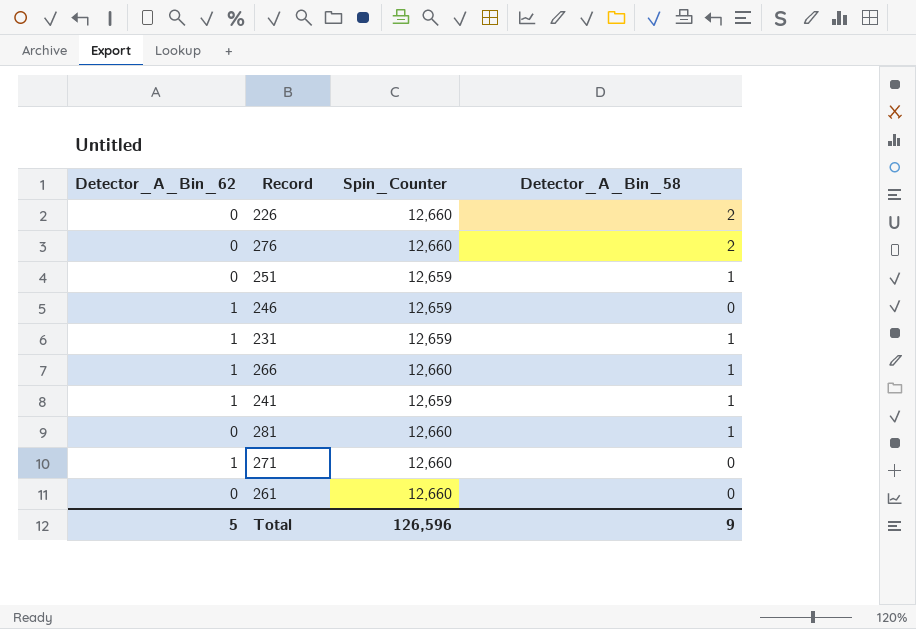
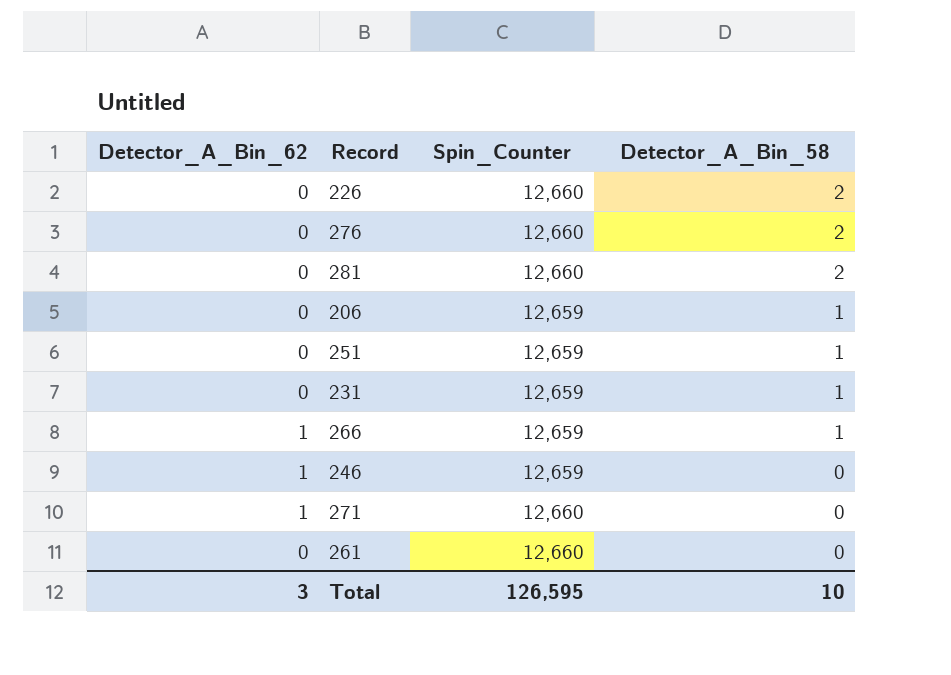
row order: none -> Detector_A_Bin_58 descending
row 241: 1 | 12,659 | 1 -> none
281 | Detector_A_Bin_58: 1 -> 2
row 206: none -> 0 | 12,659 | 1
231 | Detector_A_Bin_62: 1 -> 0
266 | Spin_Counter: 12,660 -> 12,659
Total | Detector_A_Bin_62: 5 -> 3
Total | Spin_Counter: 126,596 -> 126,595
Total | Detector_A_Bin_58: 9 -> 10

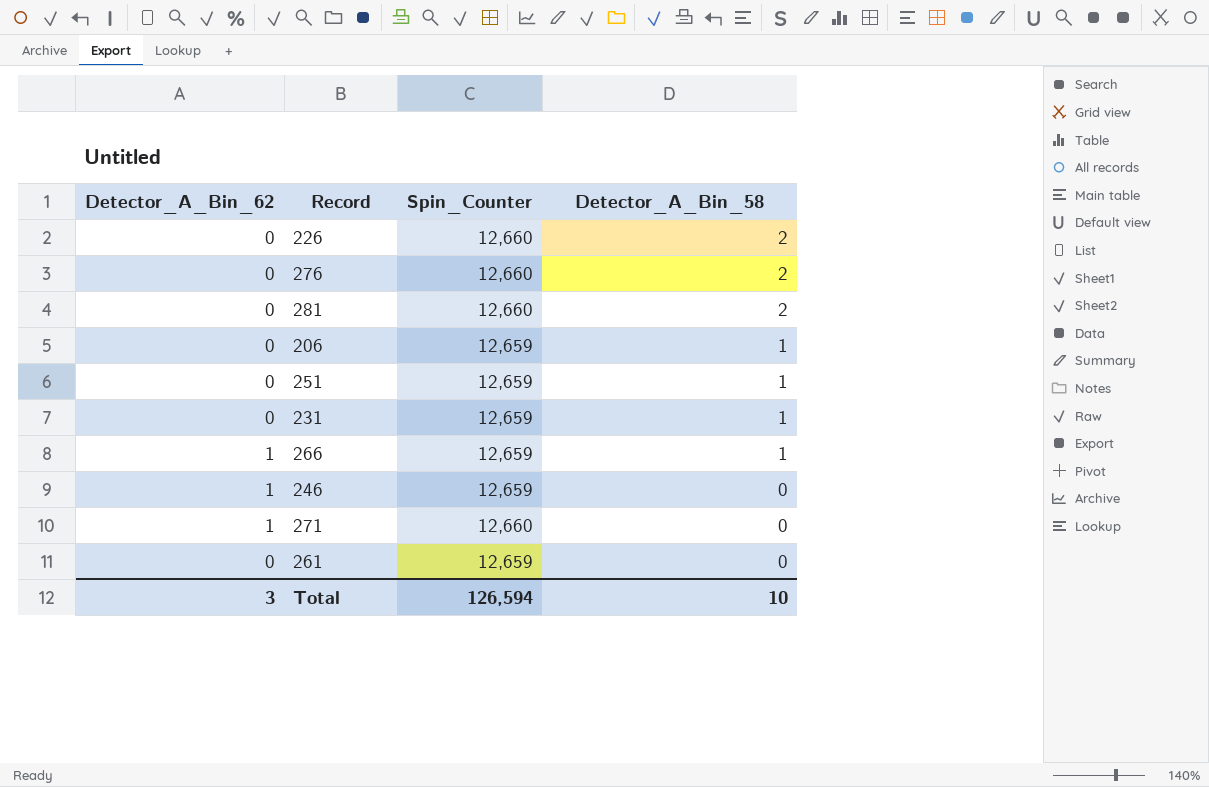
261 | Spin_Counter: 12,660 -> 12,659
Total | Spin_Counter: 126,595 -> 126,594

